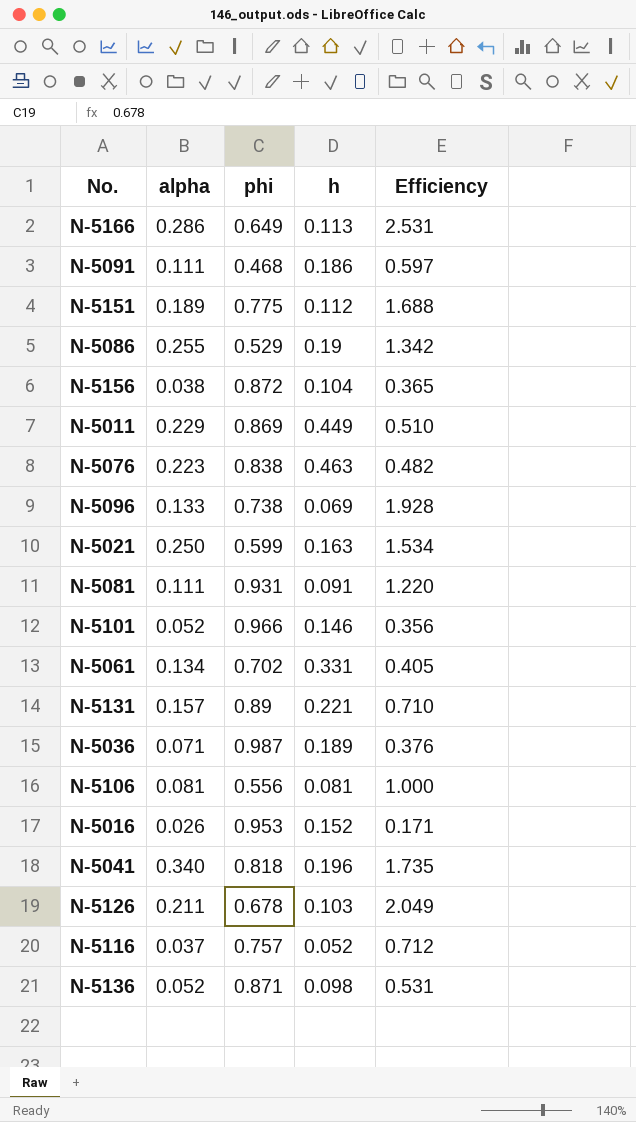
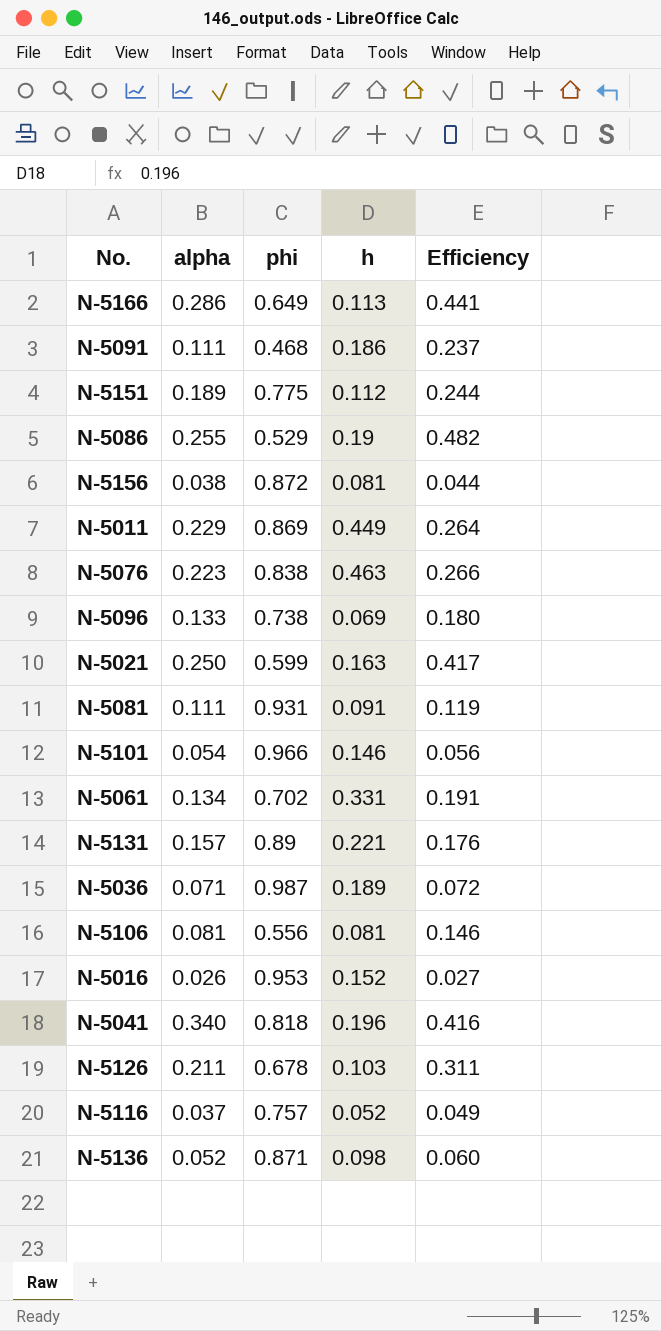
column Efficiency | formula: [alpha] / [h] -> [alpha] / [phi]
N-5156 | h: 0.104 -> 0.081
N-5101 | alpha: 0.052 -> 0.054

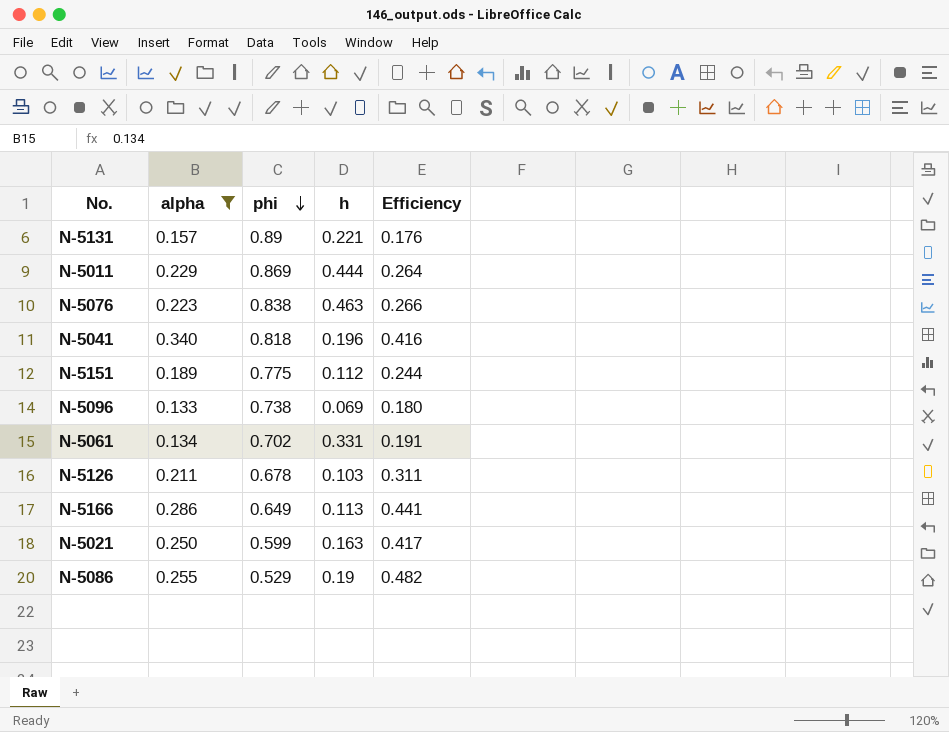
filter: none -> alpha >= 0.133
row order: none -> phi descending
N-5011 | h: 0.449 -> 0.444

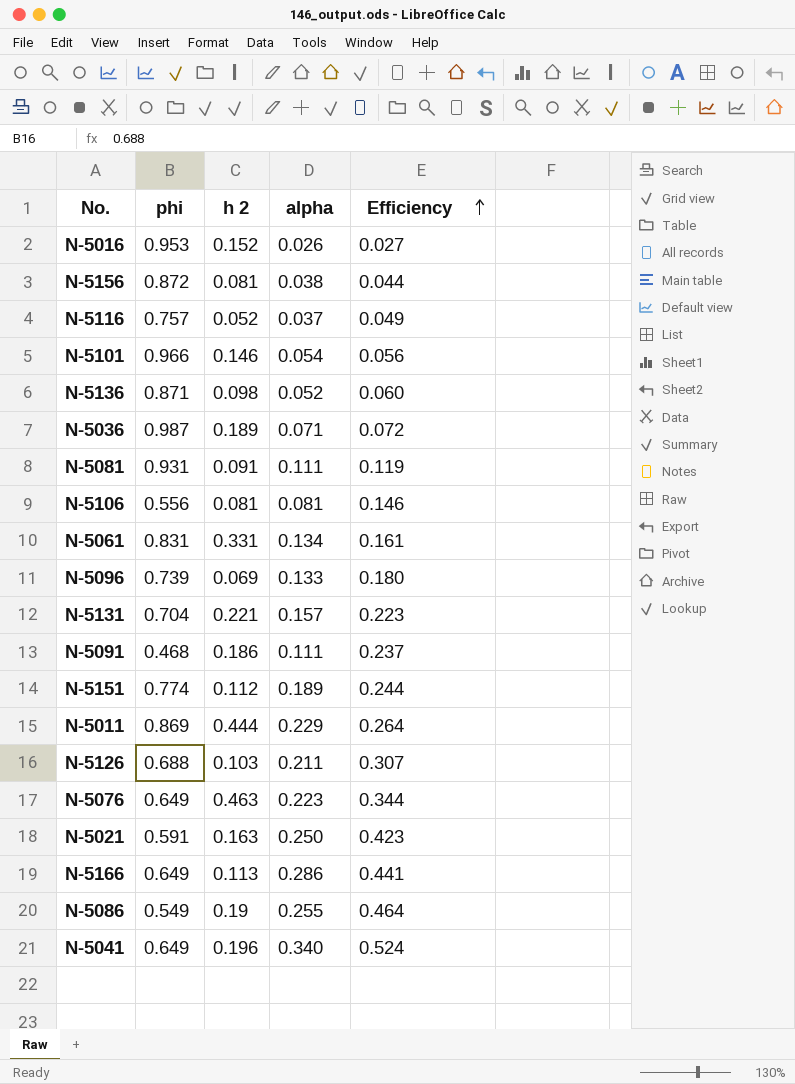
filter: alpha >= 0.133 -> none
row order: phi descending -> Efficiency ascending
column name: h -> h 2
column alpha | position: 2 -> 4
N-5061 | phi: 0.702 -> 0.831
N-5061 | Efficiency: 0.191 -> 0.161
N-5096 | phi: 0.738 -> 0.739
N-5131 | phi: 0.89 -> 0.704
N-5131 | Efficiency: 0.176 -> 0.223
N-5151 | phi: 0.775 -> 0.774
N-5126 | phi: 0.678 -> 0.688
N-5126 | Efficiency: 0.311 -> 0.307
N-5076 | phi: 0.838 -> 0.649
N-5076 | Efficiency: 0.266 -> 0.344
N-5021 | phi: 0.599 -> 0.591
N-5021 | Efficiency: 0.417 -> 0.423
N-5086 | phi: 0.529 -> 0.549
N-5086 | Efficiency: 0.482 -> 0.464
N-5041 | phi: 0.818 -> 0.649
N-5041 | Efficiency: 0.416 -> 0.524

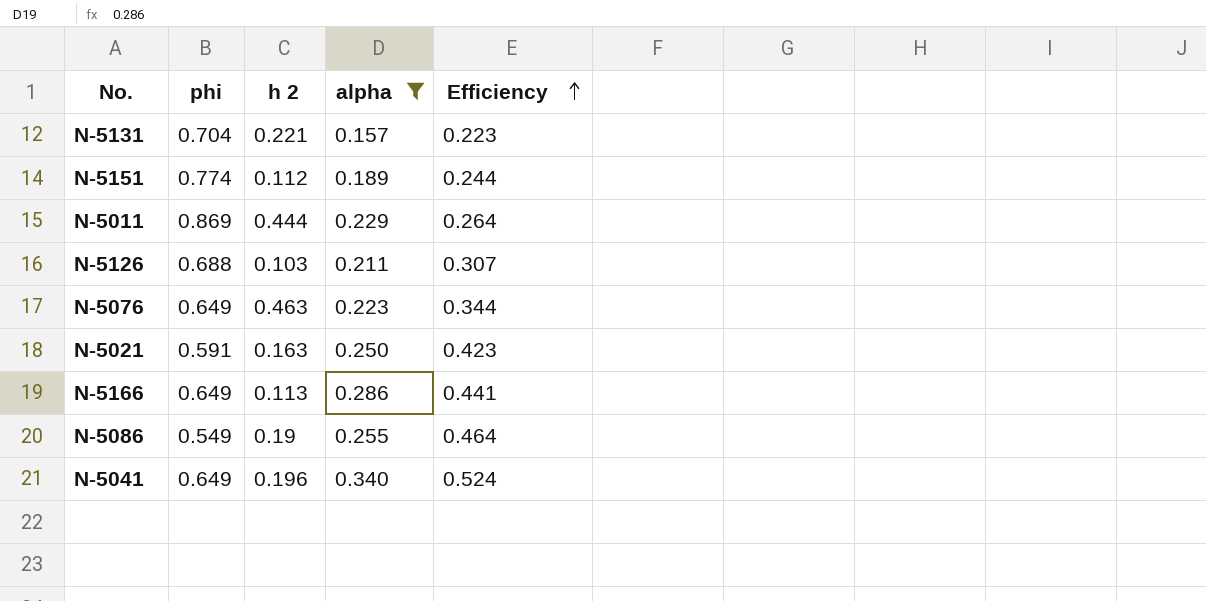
filter: none -> alpha >= 0.157

